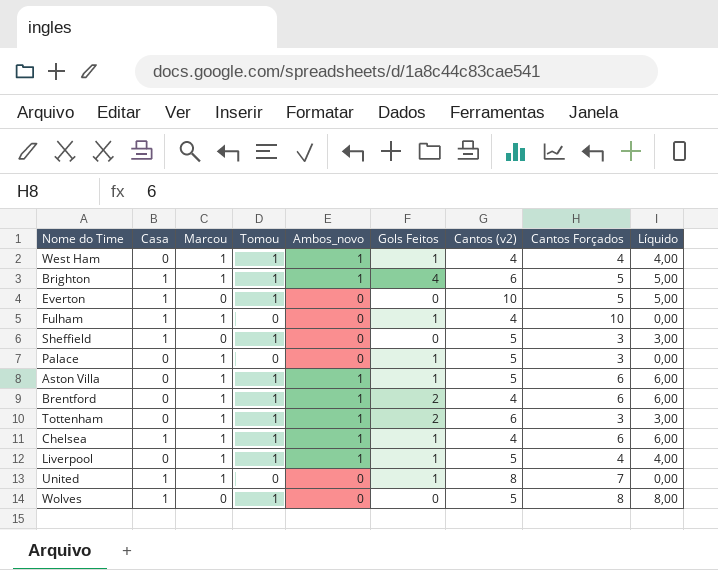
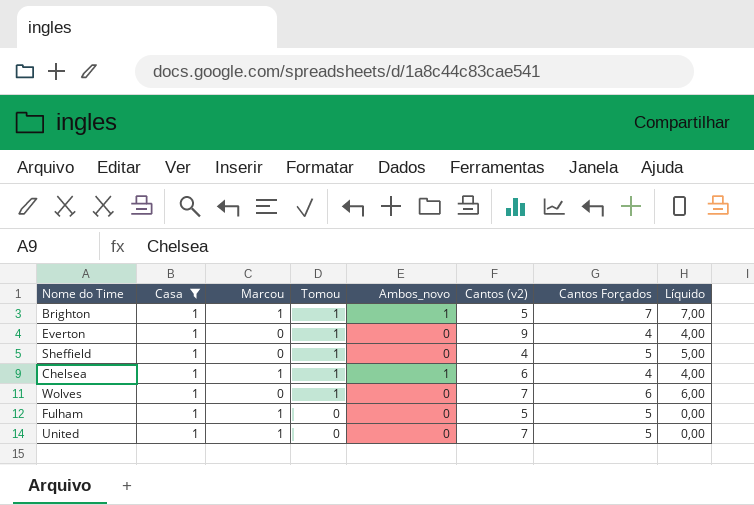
filter: none -> Casa = 1
row order: none -> Tomou descending
column Gols Feitos | position: 6 -> none
Brighton | Cantos (v2): 6 -> 5
Brighton | Cantos Forçados: 5 -> 7
Brighton | Líquido: 5,00 -> 7,00
Everton | Cantos (v2): 10 -> 9
Everton | Cantos Forçados: 5 -> 4
Everton | Líquido: 5,00 -> 4,00
Sheffield | Cantos (v2): 5 -> 4
Sheffield | Cantos Forçados: 3 -> 5
Sheffield | Líquido: 3,00 -> 5,00
Chelsea | Cantos (v2): 4 -> 6
Chelsea | Cantos Forçados: 6 -> 4
Chelsea | Líquido: 6,00 -> 4,00
Wolves | Cantos (v2): 5 -> 7
Wolves | Cantos Forçados: 8 -> 6
Wolves | Líquido: 8,00 -> 6,00
Fulham | Cantos (v2): 4 -> 5
Fulham | Cantos Forçados: 10 -> 5
United | Cantos (v2): 8 -> 7
United | Cantos Forçados: 7 -> 5

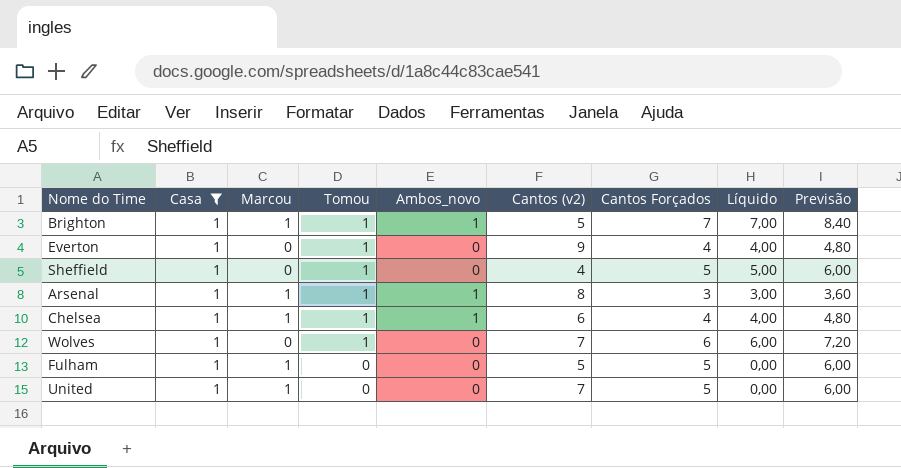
column Previsão | formula: none -> [Cantos Forçados] * 1,2
row Arsenal: none -> 1 | 1 | 1 | 1 | 8 | 3 | 3,00 | 3,60

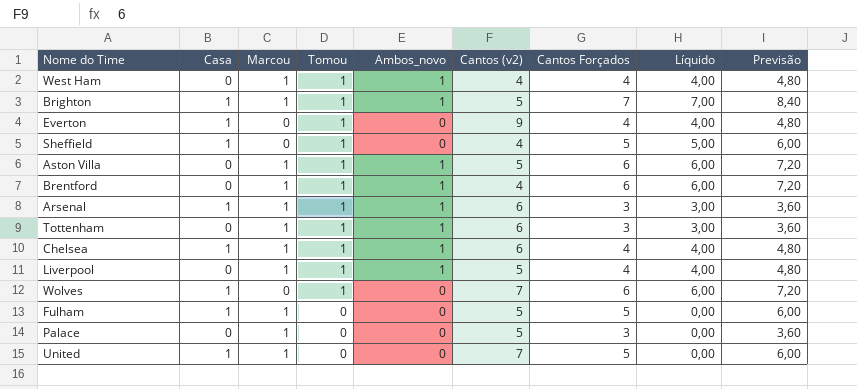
filter: Casa = 1 -> none
Arsenal | Cantos (v2): 8 -> 6

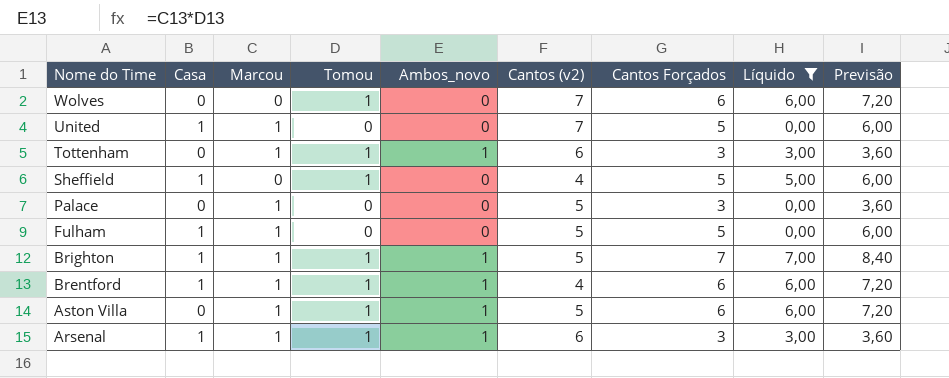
filter: none -> Líquido != 4,00
row order: Tomou descending -> Nome do Time descending
Wolves | Casa: 1 -> 0
Brentford | Casa: 0 -> 1

